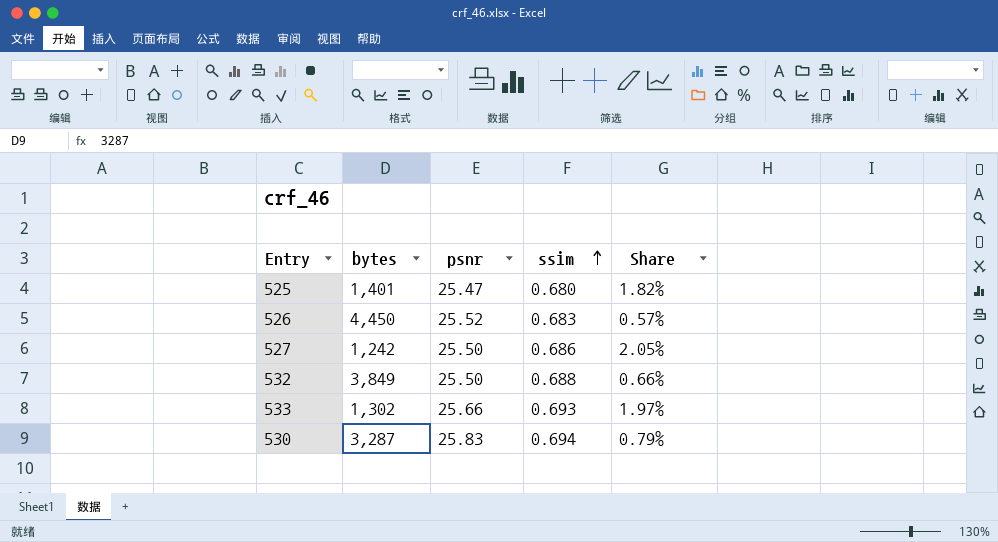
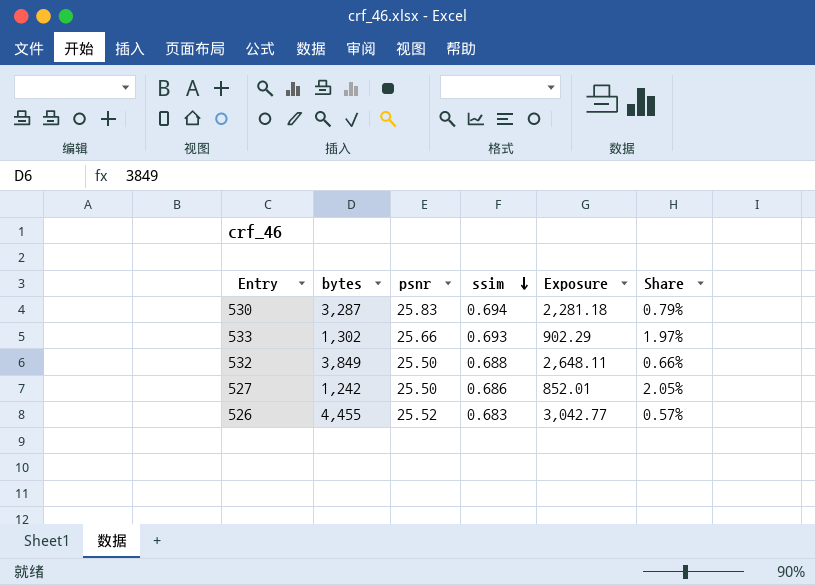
row order: ssim ascending -> ssim descending
column Exposure | formula: none -> [bytes] * [ssim]
row 525: 1,401 | 25.47 | 0.680 | 1.82% -> none
526 | bytes: 4,450 -> 4,455

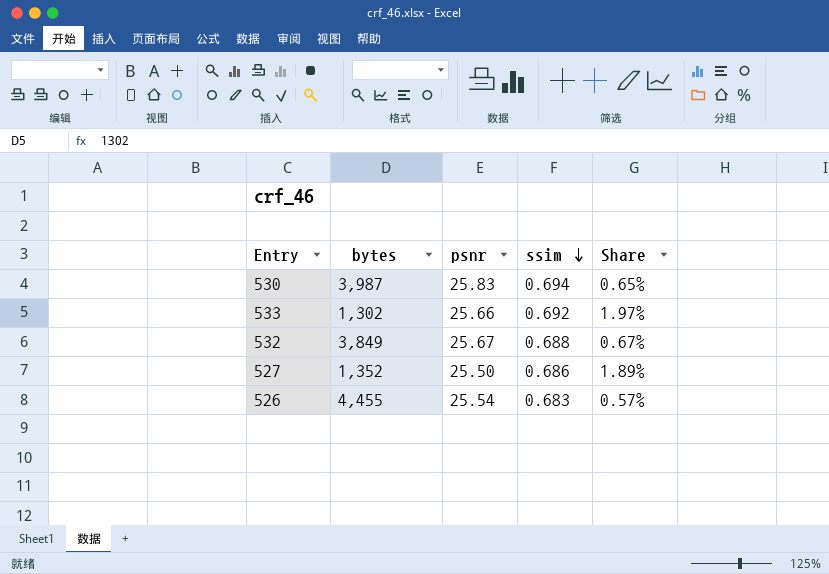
column Exposure | formula: [bytes] * [ssim] -> none
530 | bytes: 3,287 -> 3,987
530 | Share: 0.79% -> 0.65%
533 | ssim: 0.693 -> 0.692
532 | psnr: 25.50 -> 25.67
532 | Share: 0.66% -> 0.67%
527 | bytes: 1,242 -> 1,352
527 | Share: 2.05% -> 1.89%
526 | psnr: 25.52 -> 25.54

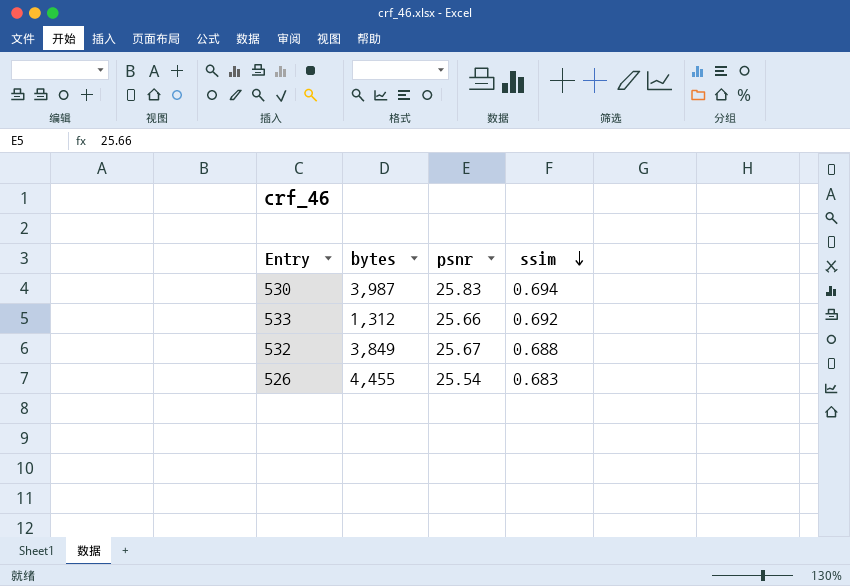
column Share | formula: [psnr] / [bytes] -> none
row 527: 1,352 | 25.50 | 0.686 | 1.89% -> none
533 | bytes: 1,302 -> 1,312

